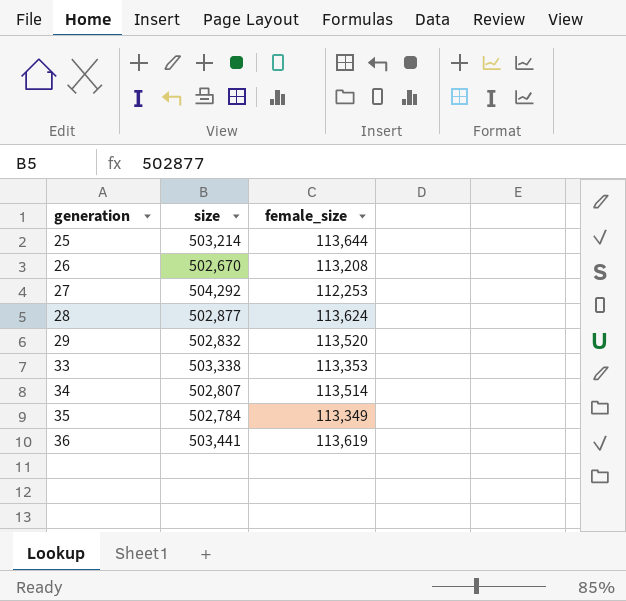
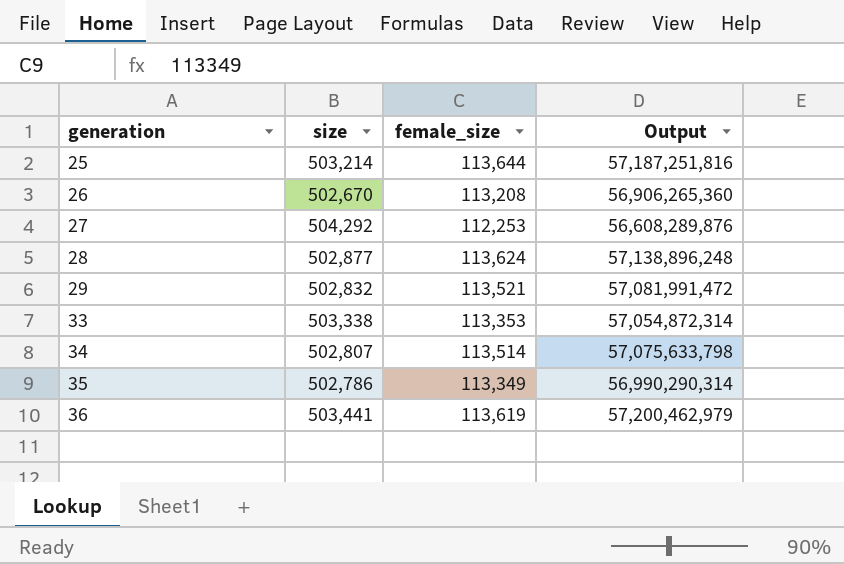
column Output | formula: none -> [size] * [female_size]
29 | female_size: 113,520 -> 113,521
35 | size: 502,784 -> 502,786

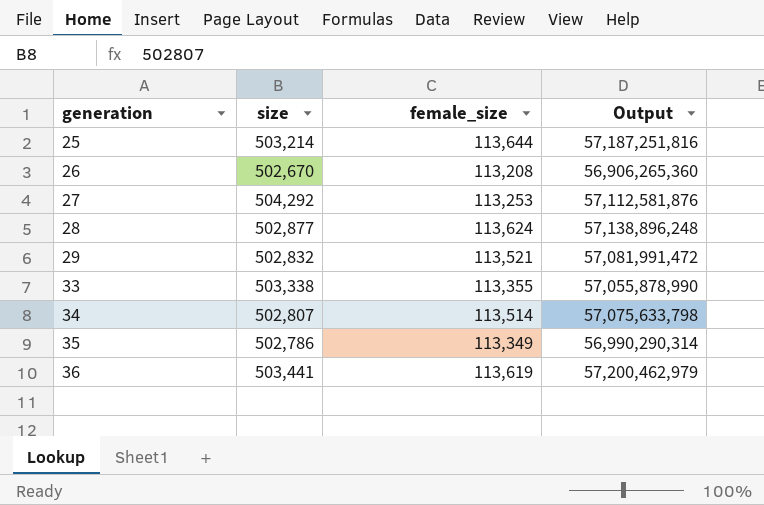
27 | female_size: 112,253 -> 113,253
27 | Output: 56,608,289,876 -> 57,112,581,876
33 | female_size: 113,353 -> 113,355
33 | Output: 57,054,872,314 -> 57,055,878,990

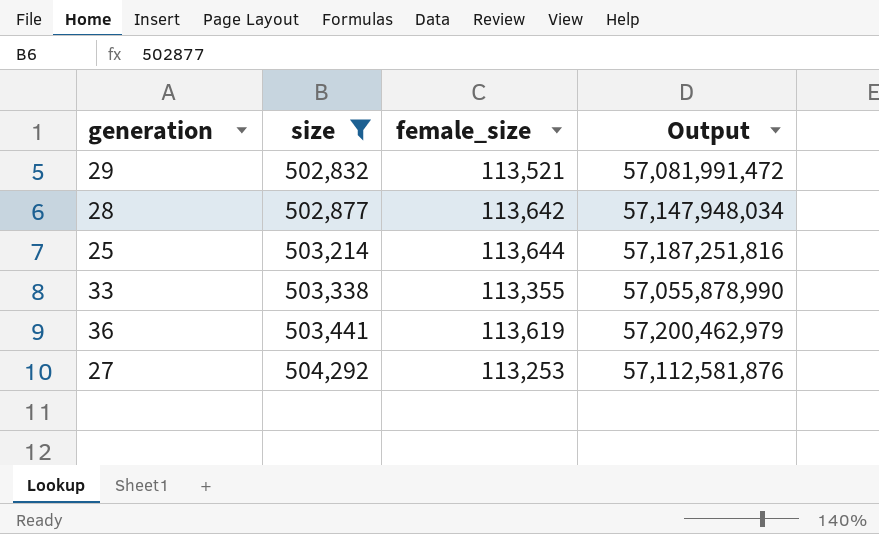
filter: none -> size >= 502,832
row order: generation ascending -> size ascending
28 | female_size: 113,624 -> 113,642
28 | Output: 57,138,896,248 -> 57,147,948,034

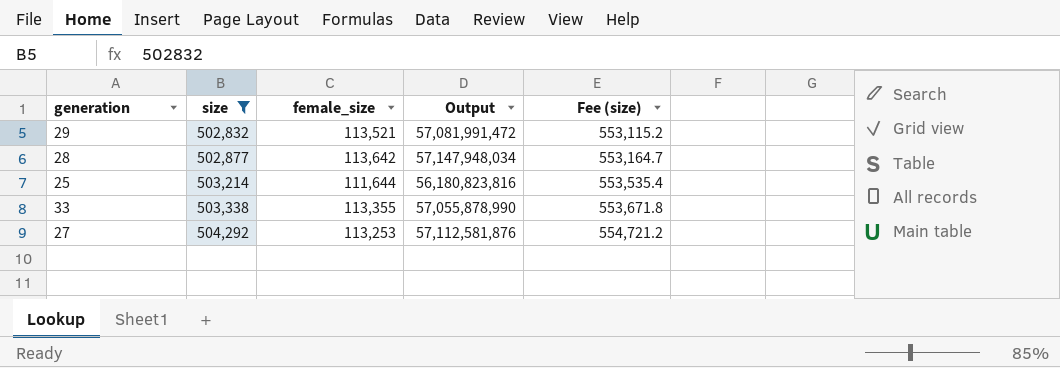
column Fee (size) | formula: none -> [size] * 1.1
row 36: 503,441 | 113,619 | 57,200,462,979 -> none
25 | female_size: 113,644 -> 111,644
25 | Output: 57,187,251,816 -> 56,180,823,816

